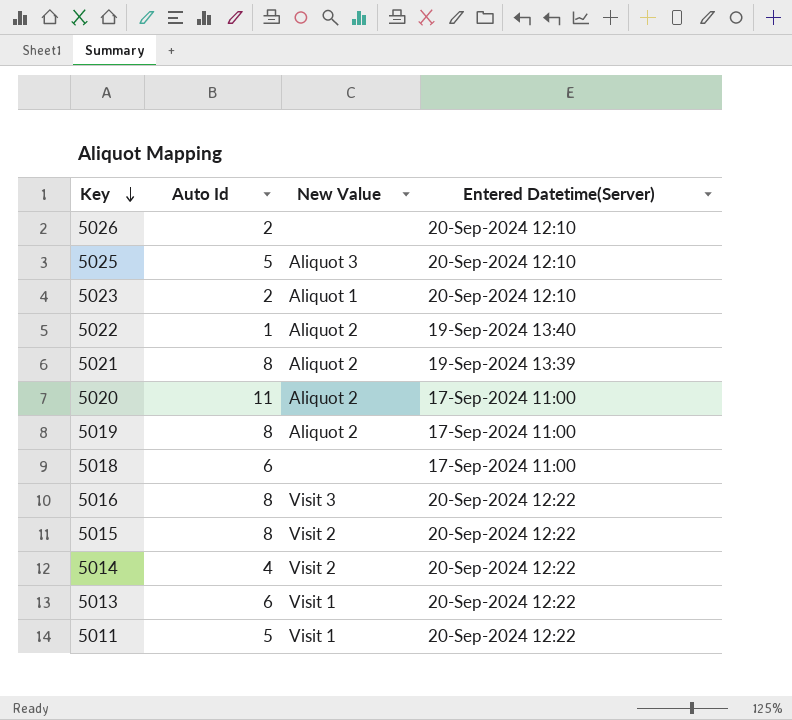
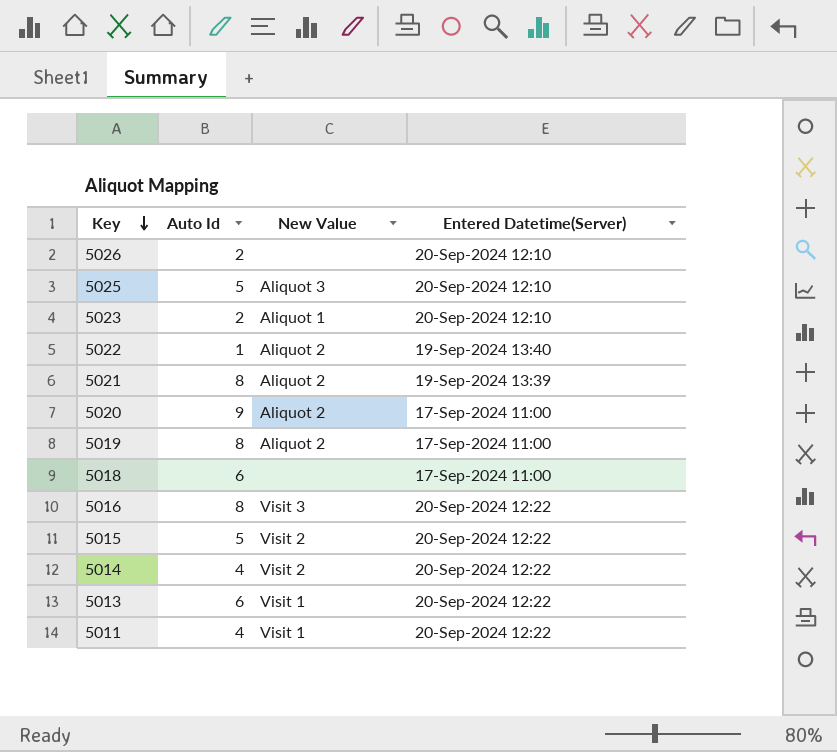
5020 | Auto Id: 11 -> 9
5015 | Auto Id: 8 -> 5
5011 | Auto Id: 5 -> 4

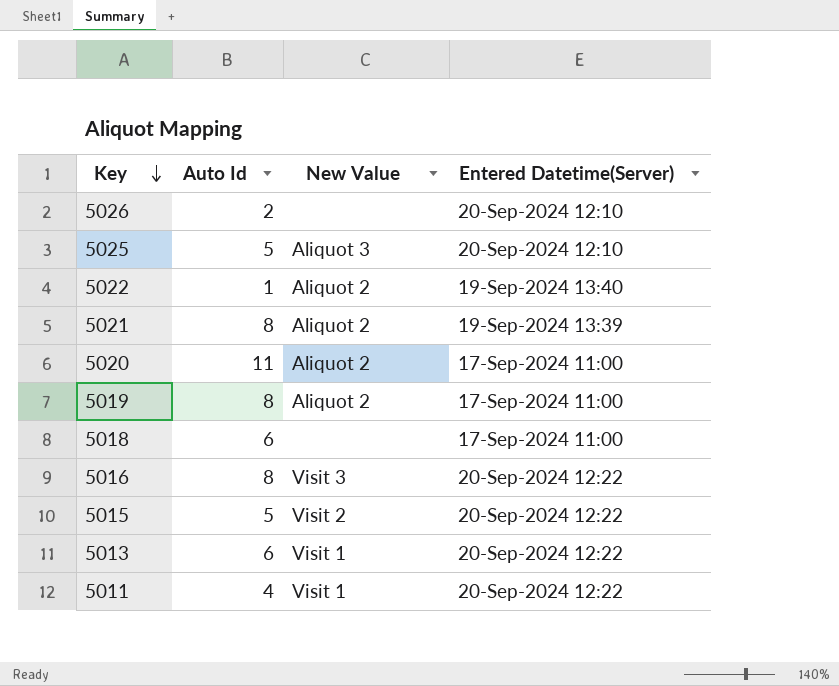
row 5023: 2 | Aliquot 1 | 20-Sep-2024 12:10 -> none
row 5014: 4 | Visit 2 | 20-Sep-2024 12:22 -> none
5020 | Auto Id: 9 -> 11

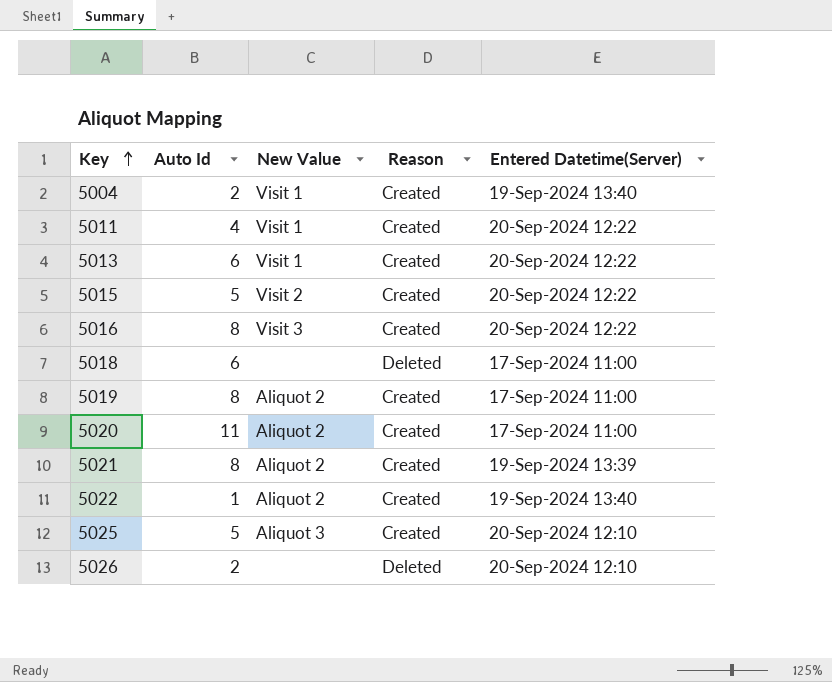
row order: Key descending -> Key ascending
column Reason | position: none -> 4
row 5004: none -> 2 | Visit 1 | Created | 19-Sep-2024 13:40

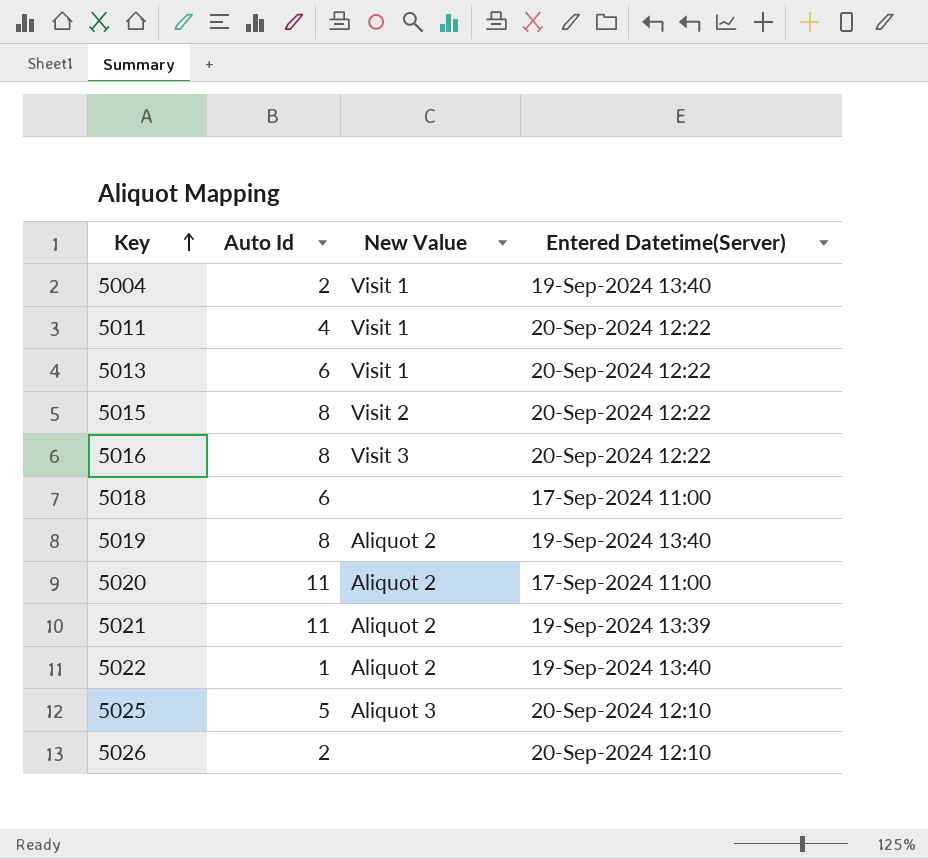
column Reason | position: 4 -> none
5015 | Auto Id: 5 -> 8
5019 | Entered Datetime(Server): 17-Sep-2024 11:00 -> 19-Sep-2024 13:40
5021 | Auto Id: 8 -> 11

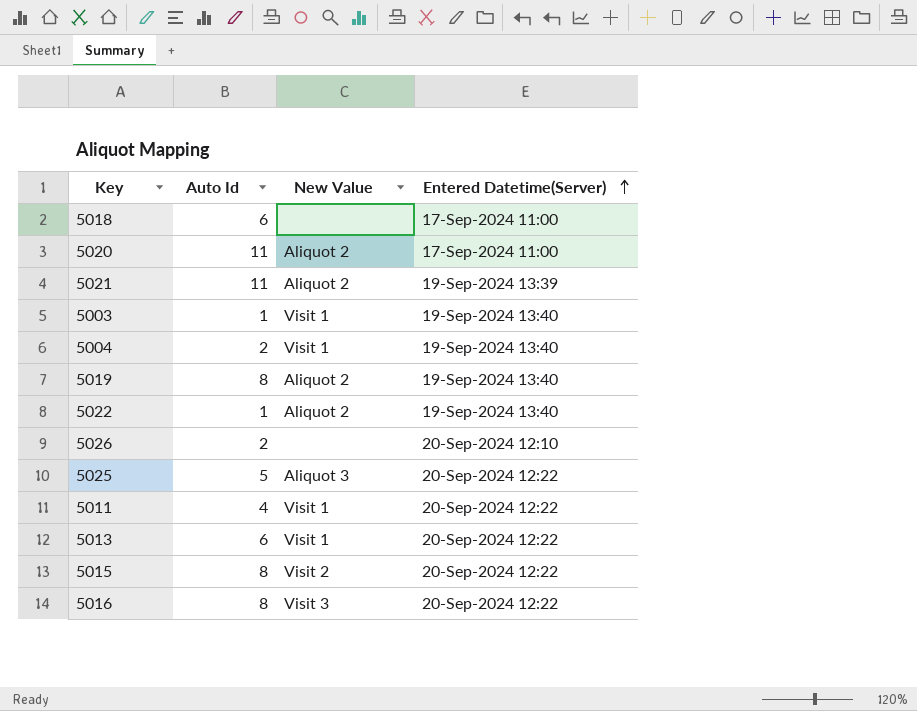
row order: Key ascending -> Entered Datetime(Server) ascending
row 5003: none -> 1 | Visit 1 | 19-Sep-2024 13:40
5025 | Entered Datetime(Server): 20-Sep-2024 12:10 -> 20-Sep-2024 12:22

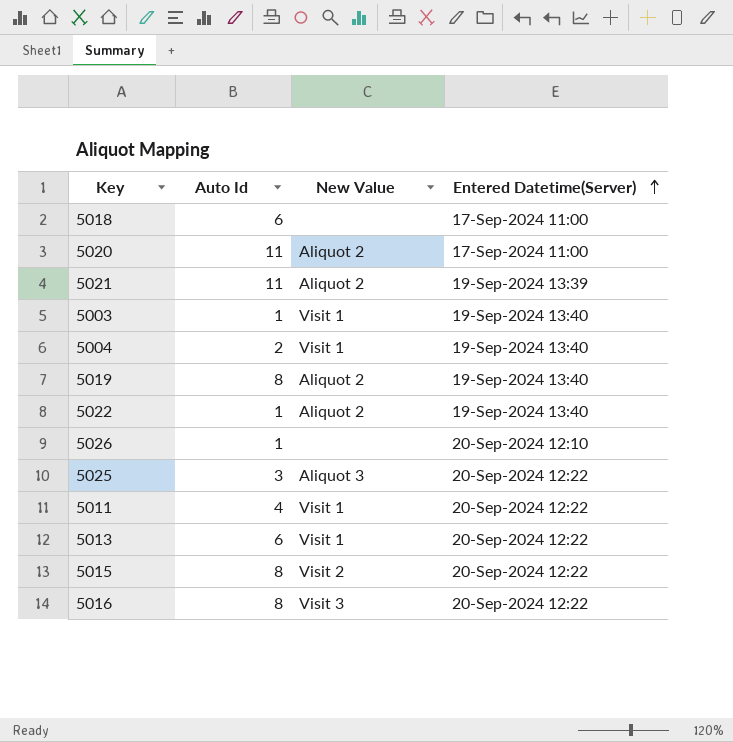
5026 | Auto Id: 2 -> 1
5025 | Auto Id: 5 -> 3

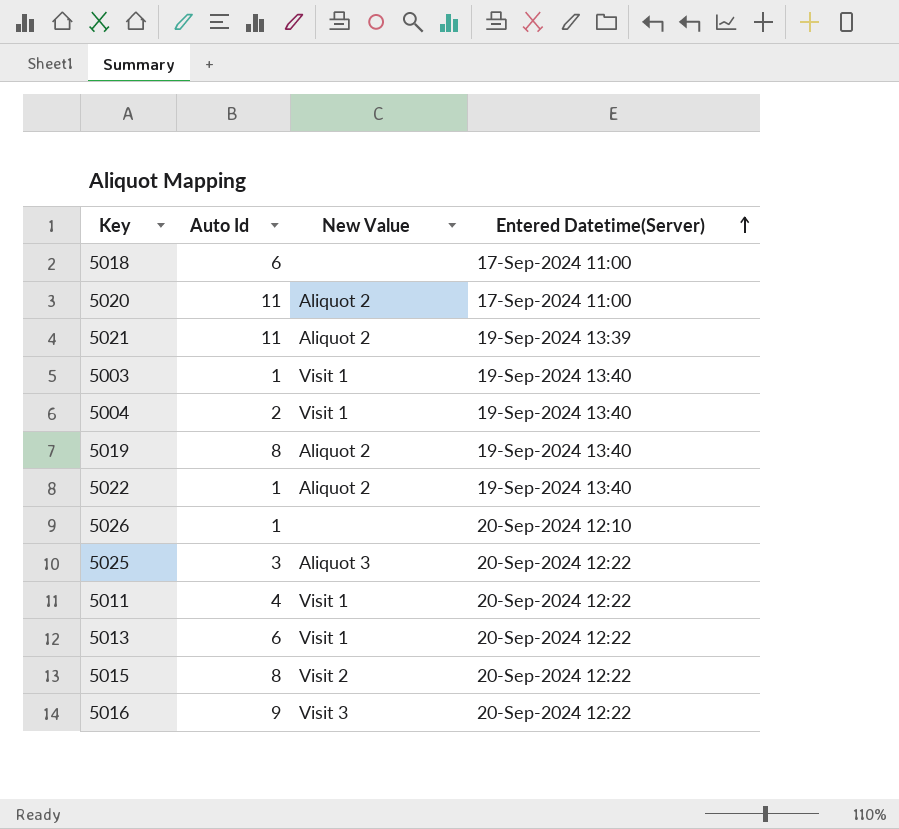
5016 | Auto Id: 8 -> 9

